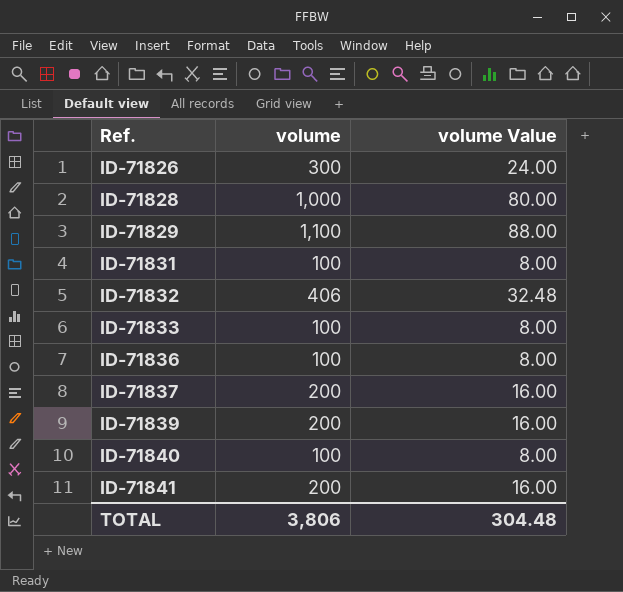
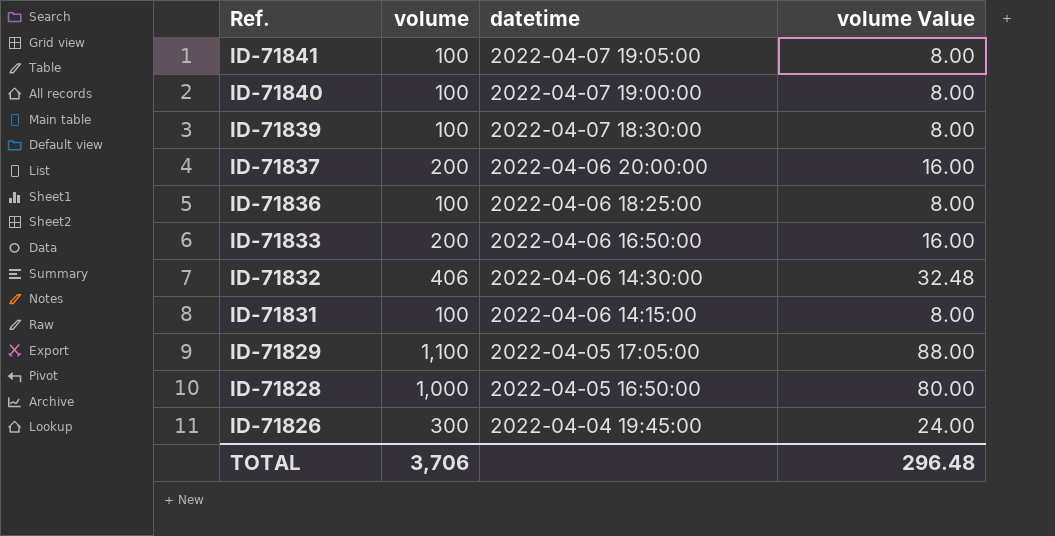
row order: Ref. ascending -> Ref. descending
column datetime | position: none -> 3
ID-71841 | volume: 200 -> 100
ID-71841 | volume Value: 16.00 -> 8.00
ID-71839 | volume: 200 -> 100
ID-71839 | volume Value: 16.00 -> 8.00
ID-71833 | volume: 100 -> 200
ID-71833 | volume Value: 8.00 -> 16.00
TOTAL | volume: 3,806 -> 3,706
TOTAL | volume Value: 304.48 -> 296.48

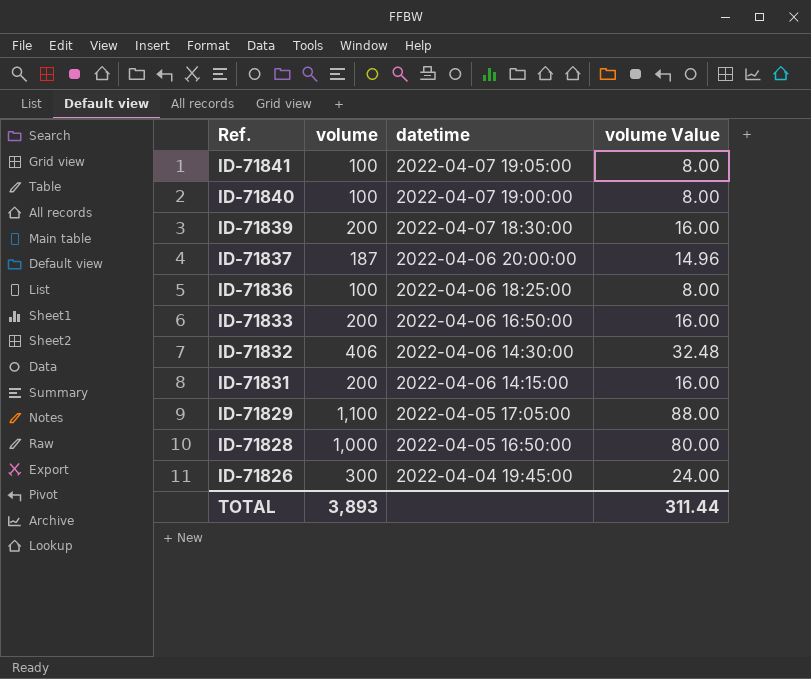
ID-71839 | volume: 100 -> 200
ID-71839 | volume Value: 8.00 -> 16.00
ID-71837 | volume: 200 -> 187
ID-71837 | volume Value: 16.00 -> 14.96
ID-71831 | volume: 100 -> 200
ID-71831 | volume Value: 8.00 -> 16.00
TOTAL | volume: 3,706 -> 3,893
TOTAL | volume Value: 296.48 -> 311.44

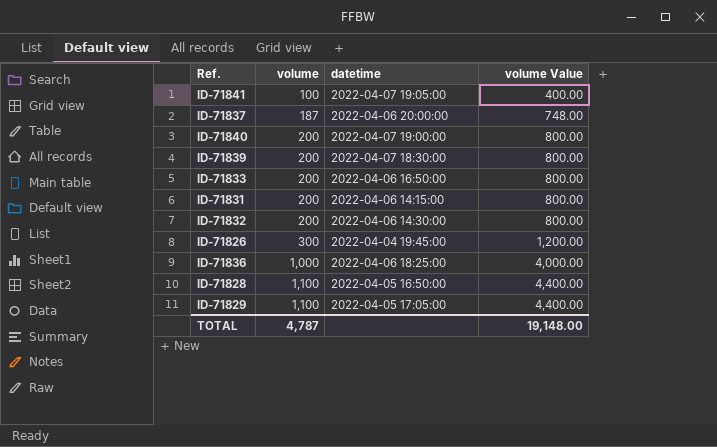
row order: Ref. descending -> volume ascending
column volume Value | formula: [volume] * 0.08 -> [volume] * 4
ID-71840 | volume: 100 -> 200
ID-71832 | volume: 406 -> 200
ID-71836 | volume: 100 -> 1,000
ID-71828 | volume: 1,000 -> 1,100
TOTAL | volume: 3,893 -> 4,787
TOTAL | volume Value: 311.44 -> 19,148.00

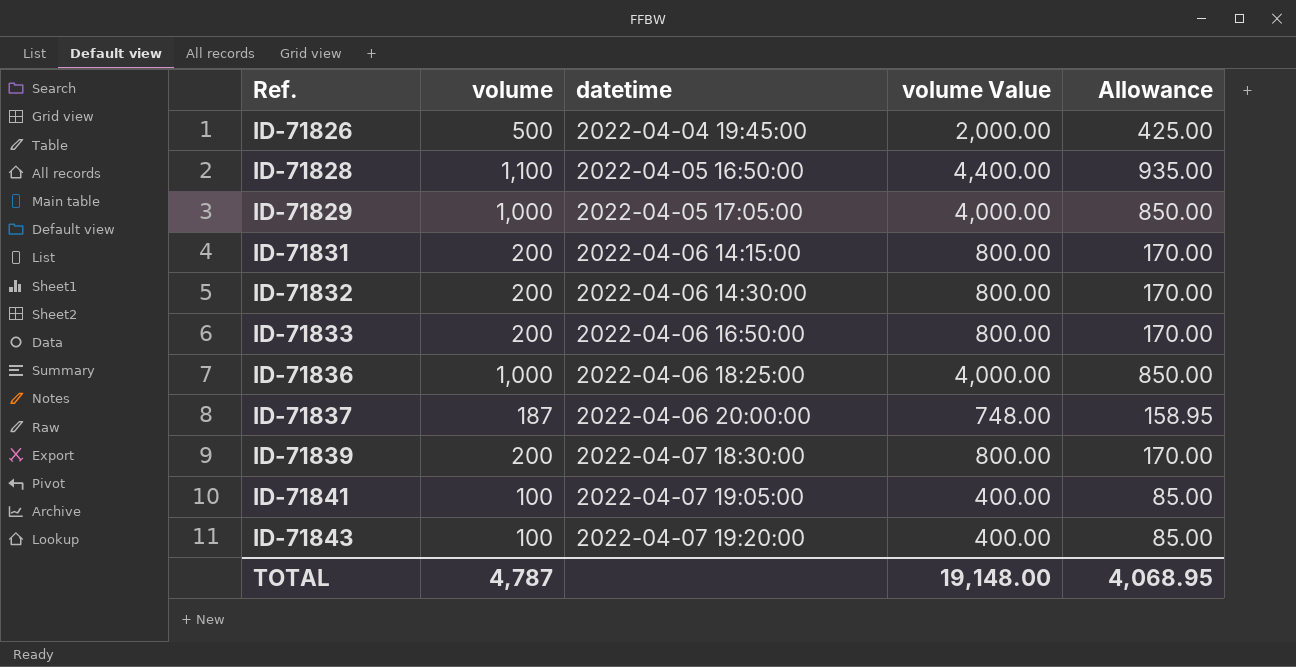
row order: volume ascending -> Ref. ascending
column Allowance | formula: none -> [volume] * 0.85
row ID-71840: 200 | 2022-04-07 19:00:00 | 800.00 -> none
ID-71826 | volume: 300 -> 500
ID-71826 | volume Value: 1,200.00 -> 2,000.00
ID-71829 | volume: 1,100 -> 1,000
ID-71829 | volume Value: 4,400.00 -> 4,000.00
row ID-71843: none -> 100 | 2022-04-07 19:20:00 | 400.00 | 85.00

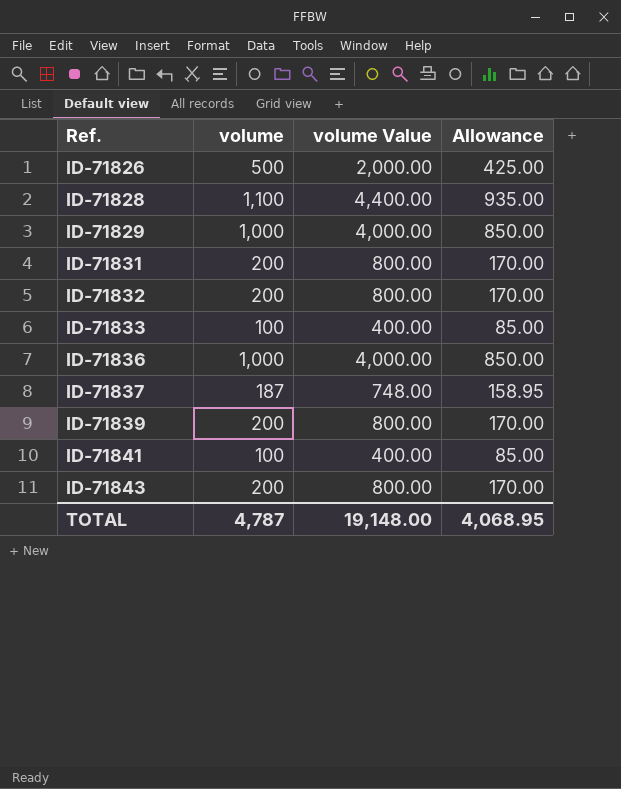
column datetime | position: 3 -> none
ID-71833 | volume: 200 -> 100
ID-71833 | volume Value: 800.00 -> 400.00
ID-71833 | Allowance: 170.00 -> 85.00
ID-71843 | volume: 100 -> 200
ID-71843 | volume Value: 400.00 -> 800.00
ID-71843 | Allowance: 85.00 -> 170.00

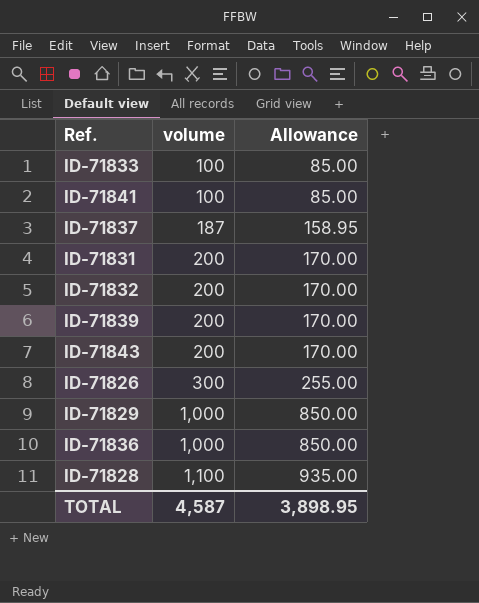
row order: Ref. ascending -> volume ascending
column volume Value | formula: [volume] * 4 -> none
ID-71826 | volume: 500 -> 300
ID-71826 | Allowance: 425.00 -> 255.00
TOTAL | volume: 4,787 -> 4,587
TOTAL | Allowance: 4,068.95 -> 3,898.95

